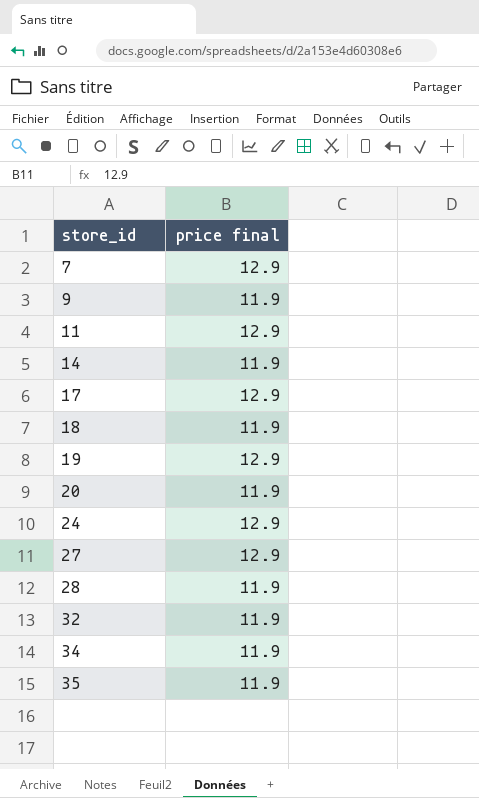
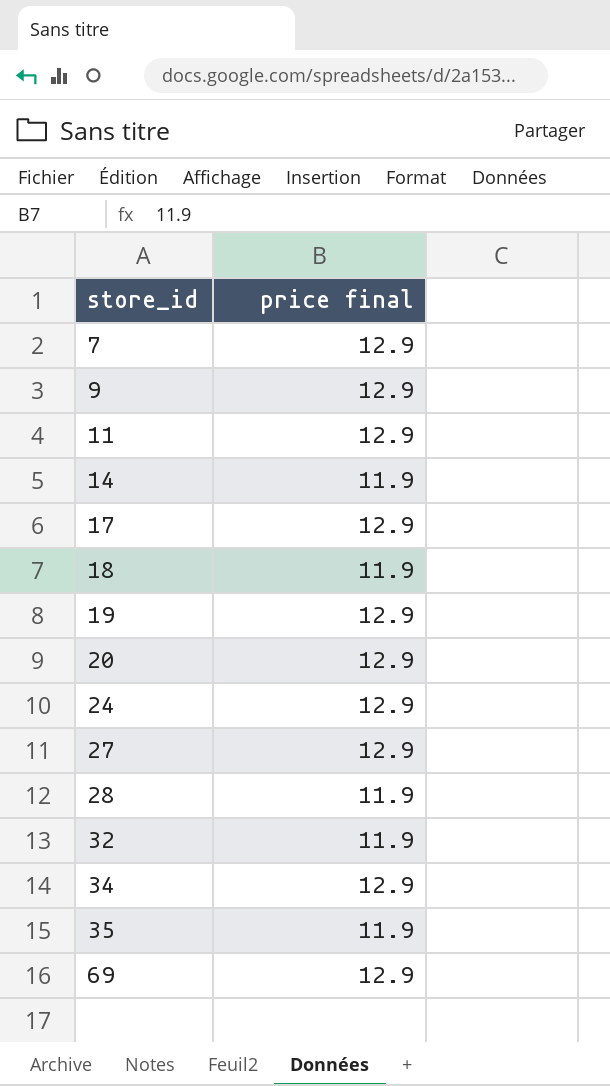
9 | price final: 11.9 -> 12.9
20 | price final: 11.9 -> 12.9
34 | price final: 11.9 -> 12.9
row 69: none -> 12.9

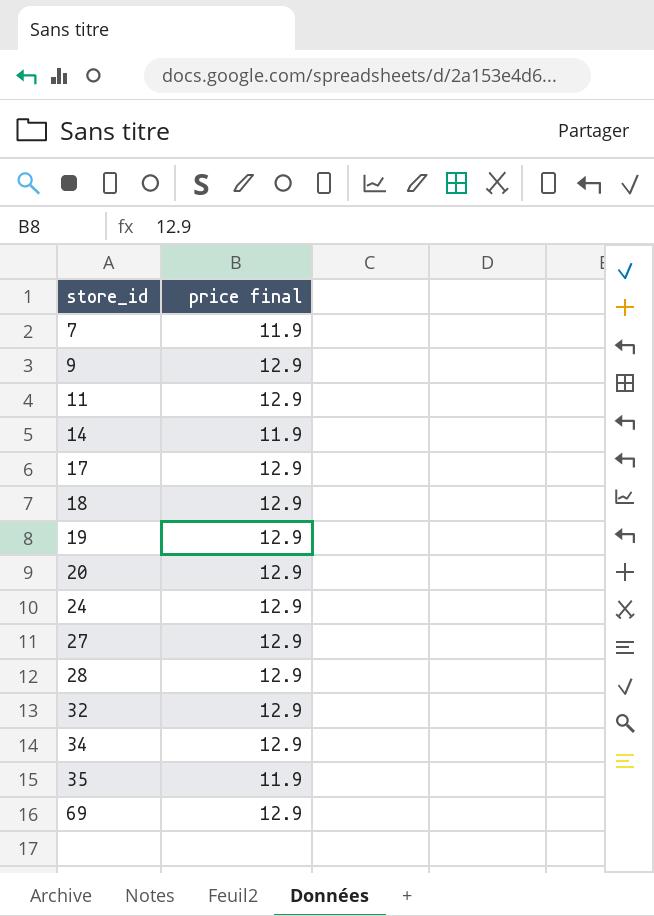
7 | price final: 12.9 -> 11.9
18 | price final: 11.9 -> 12.9
28 | price final: 11.9 -> 12.9
32 | price final: 11.9 -> 12.9

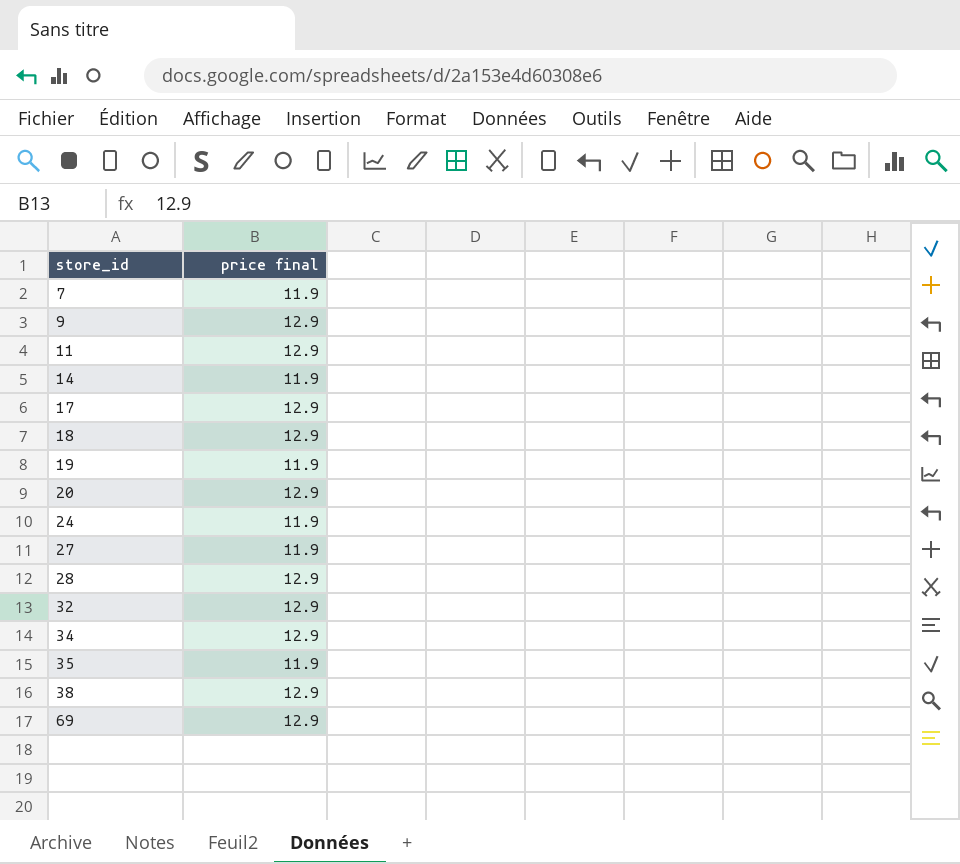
19 | price final: 12.9 -> 11.9
24 | price final: 12.9 -> 11.9
27 | price final: 12.9 -> 11.9
row 38: none -> 12.9

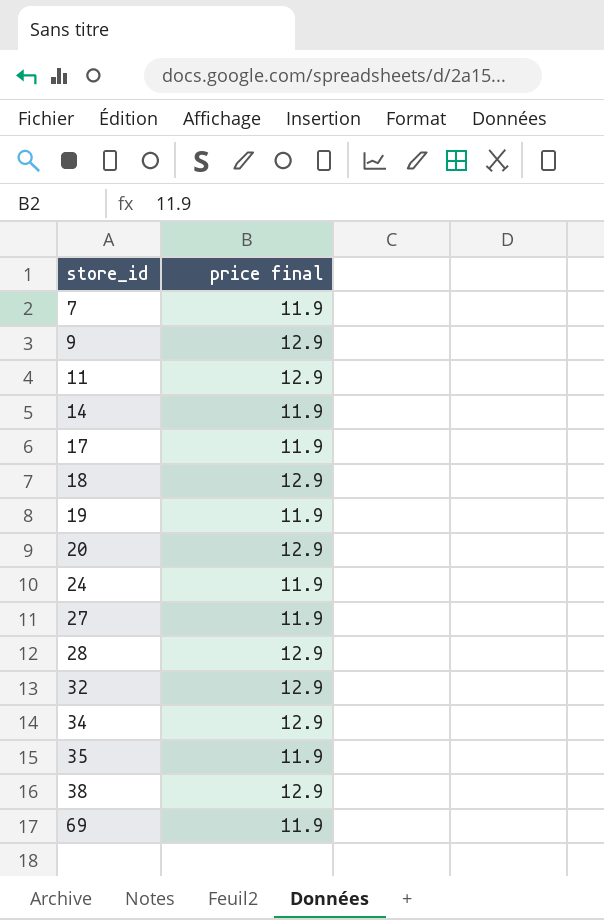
17 | price final: 12.9 -> 11.9
69 | price final: 12.9 -> 11.9

